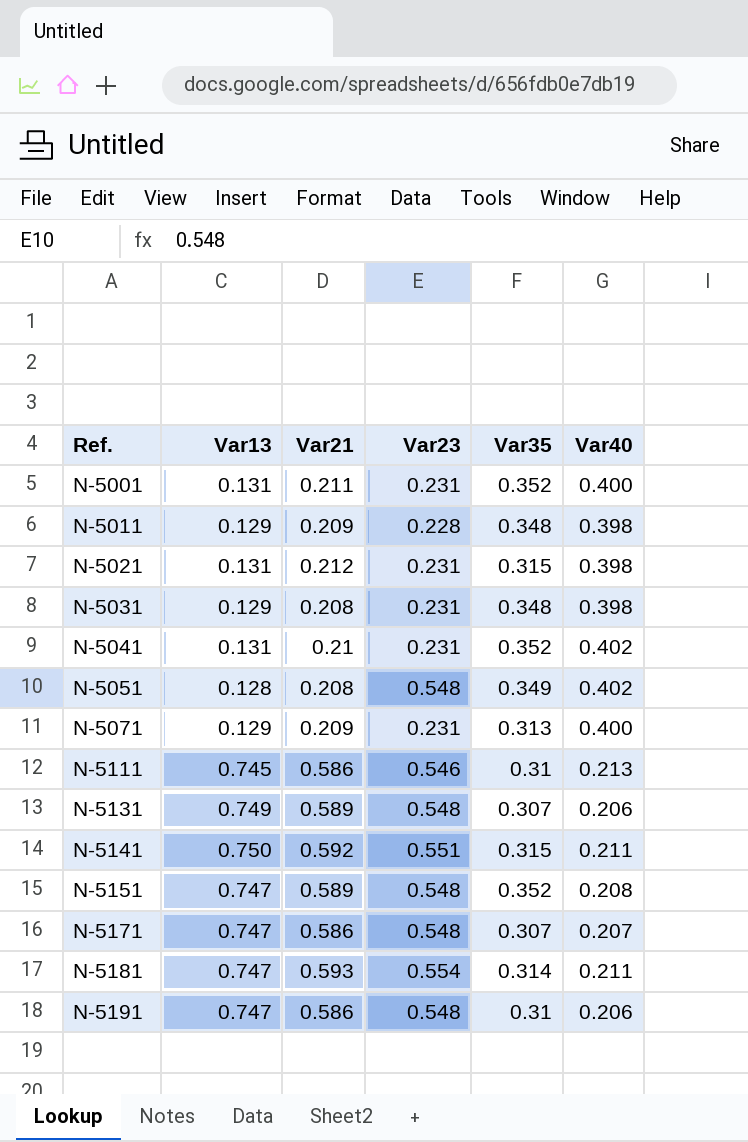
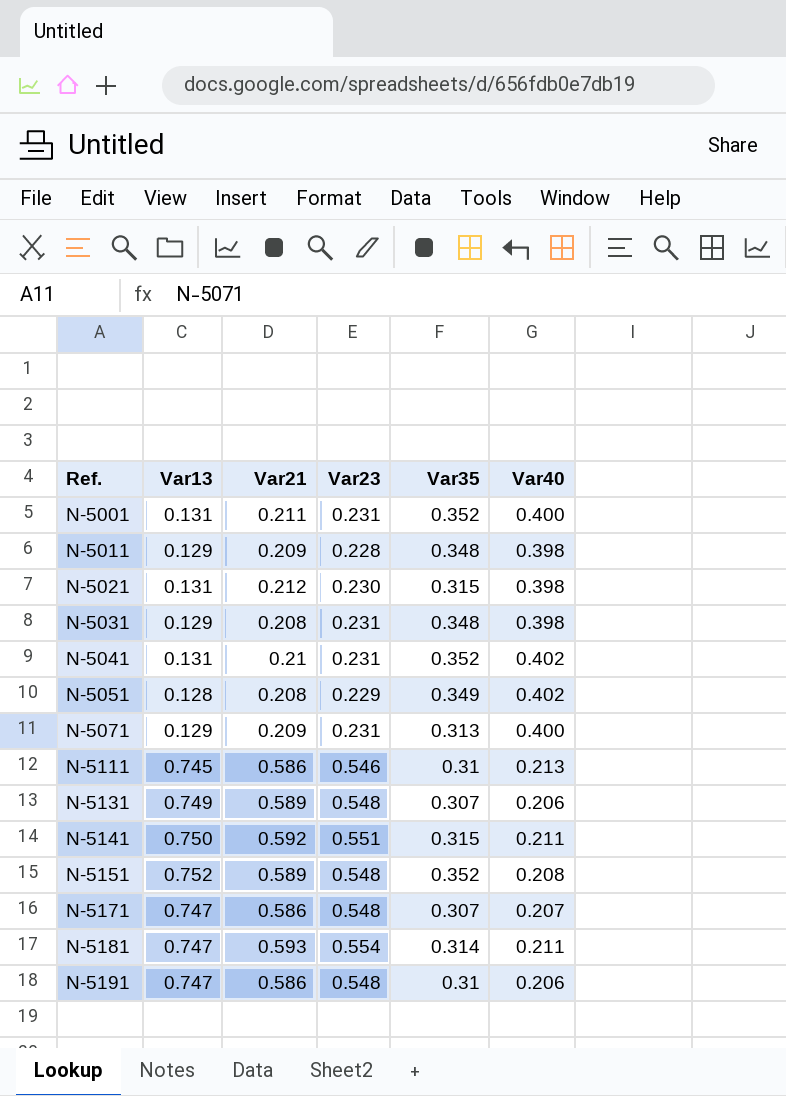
N-5021 | Var23: 0.231 -> 0.230
N-5051 | Var23: 0.548 -> 0.229
N-5151 | Var13: 0.747 -> 0.752

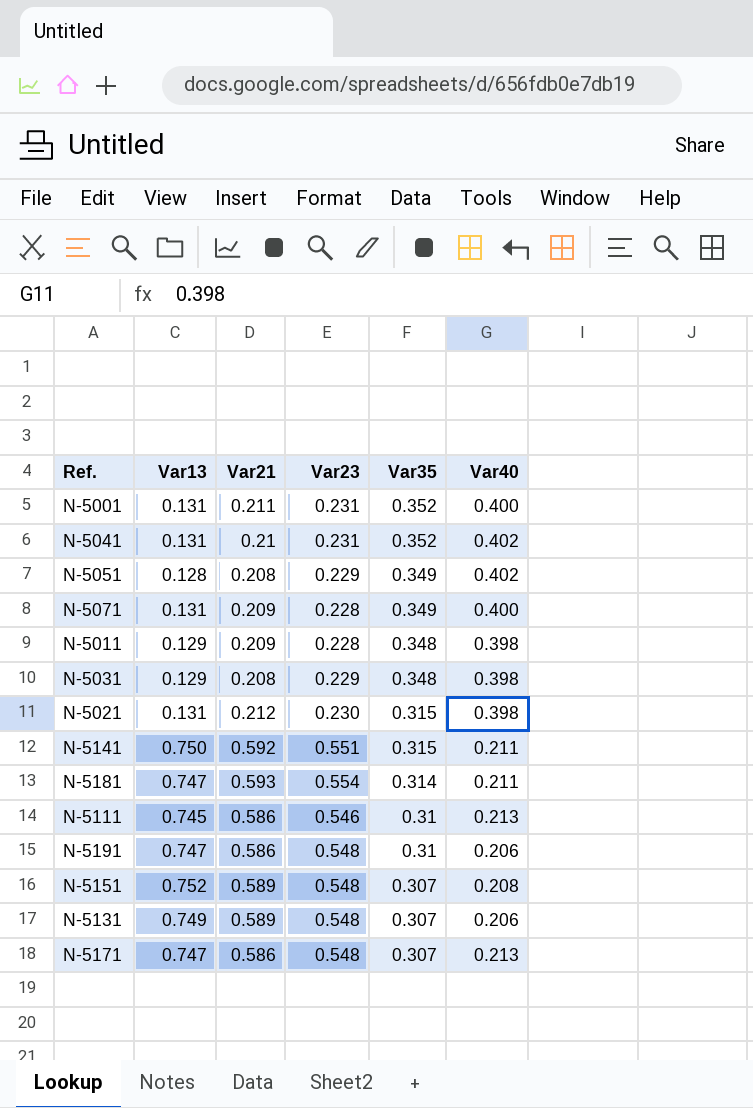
row order: Ref. ascending -> Var35 descending
N-5071 | Var13: 0.129 -> 0.131
N-5071 | Var23: 0.231 -> 0.228
N-5071 | Var35: 0.313 -> 0.349
N-5031 | Var23: 0.231 -> 0.229
N-5151 | Var35: 0.352 -> 0.307
N-5171 | Var40: 0.207 -> 0.213

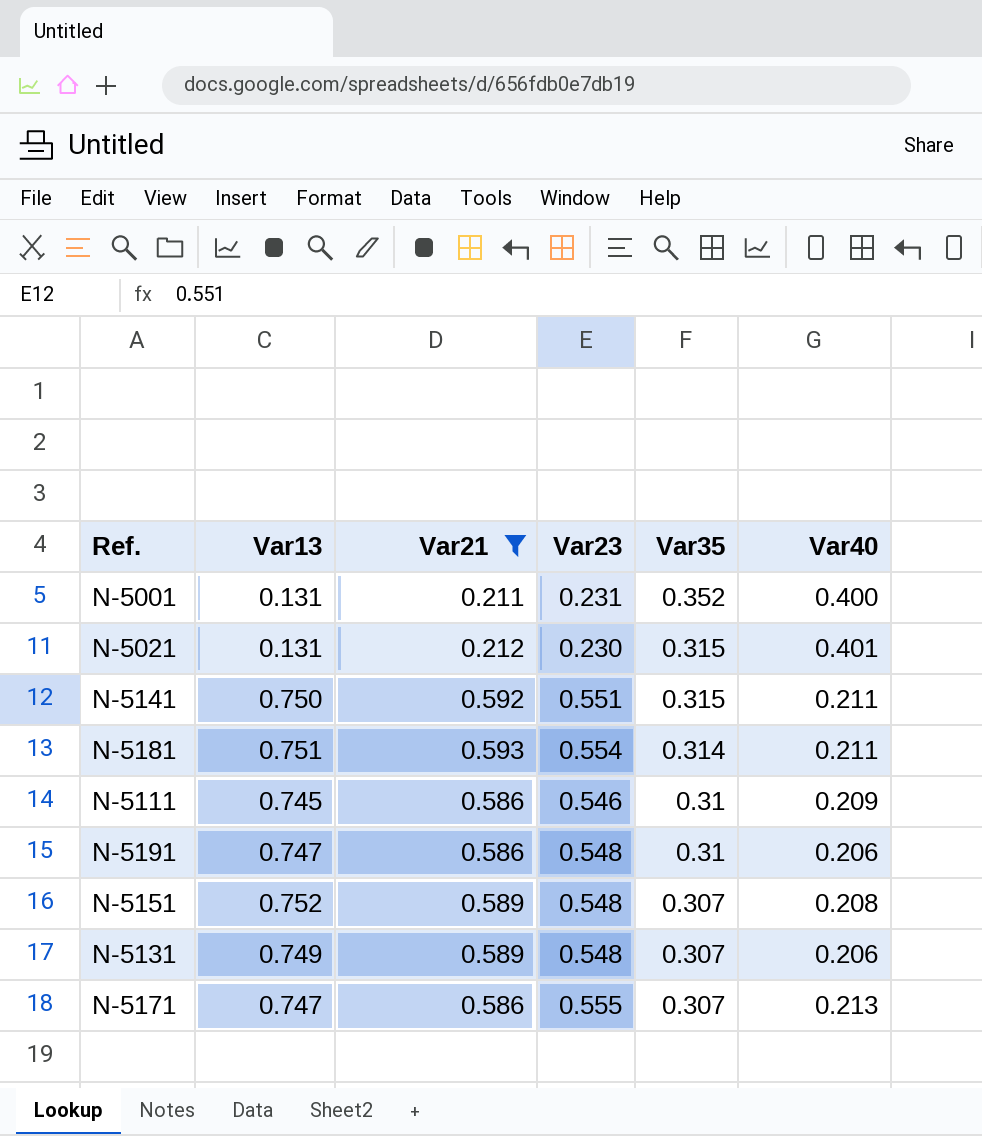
filter: none -> Var21 >= 0.211
N-5021 | Var40: 0.398 -> 0.401
N-5181 | Var13: 0.747 -> 0.751
N-5111 | Var40: 0.213 -> 0.209
N-5171 | Var23: 0.548 -> 0.555

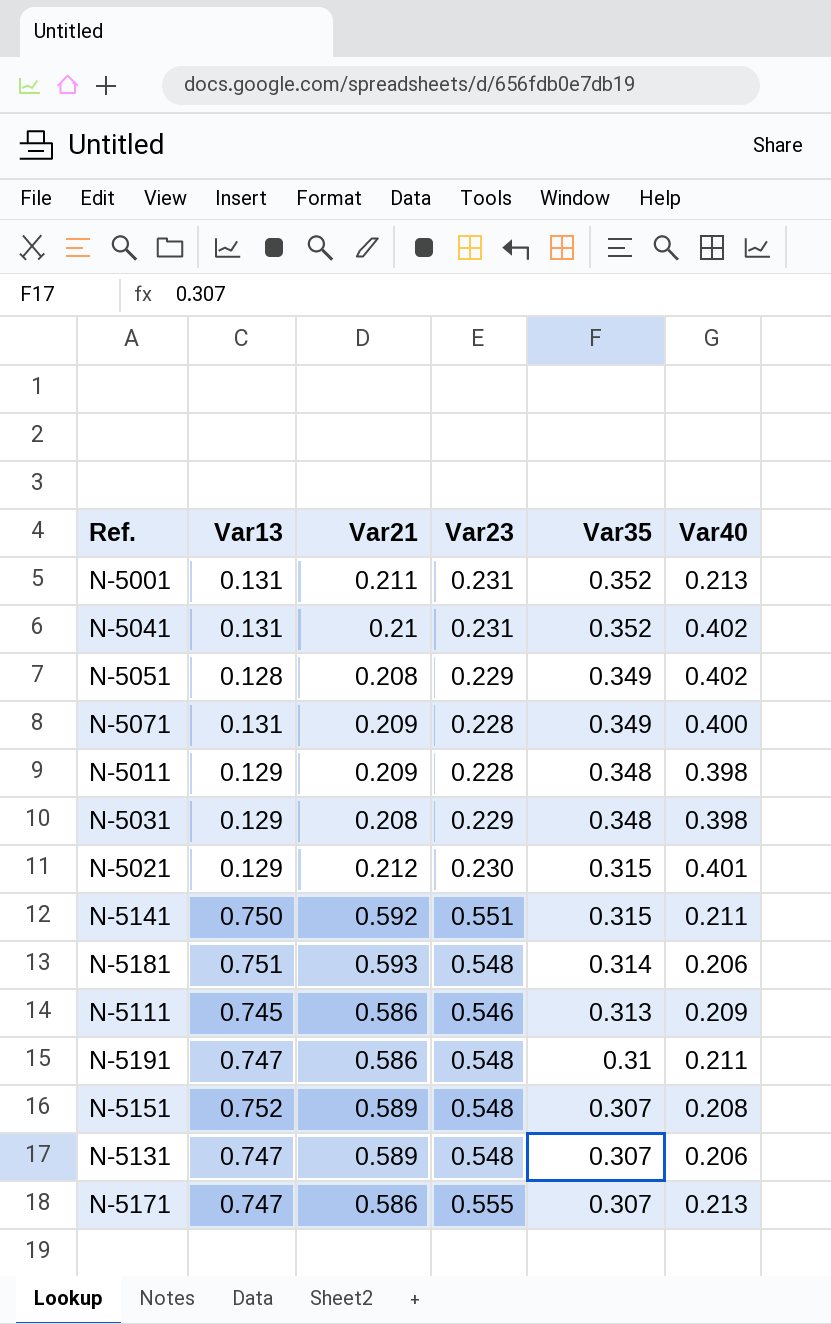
filter: Var21 >= 0.211 -> none
N-5001 | Var40: 0.400 -> 0.213
N-5021 | Var13: 0.131 -> 0.129
N-5181 | Var23: 0.554 -> 0.548
N-5181 | Var40: 0.211 -> 0.206
N-5111 | Var35: 0.31 -> 0.313
N-5191 | Var40: 0.206 -> 0.211
N-5131 | Var13: 0.749 -> 0.747

